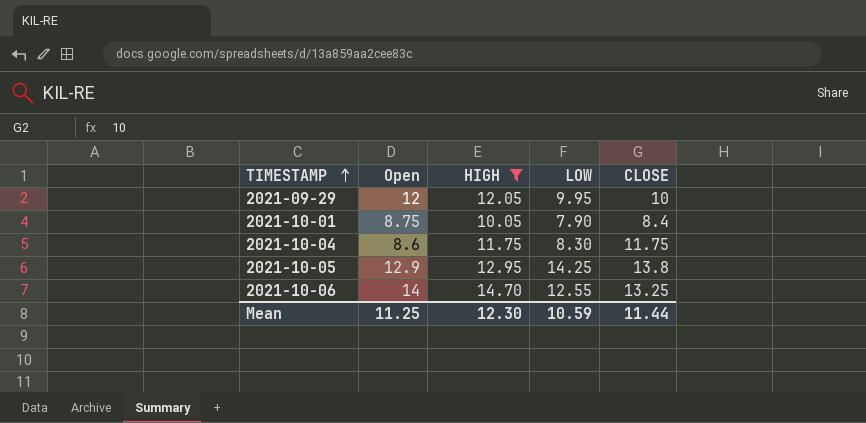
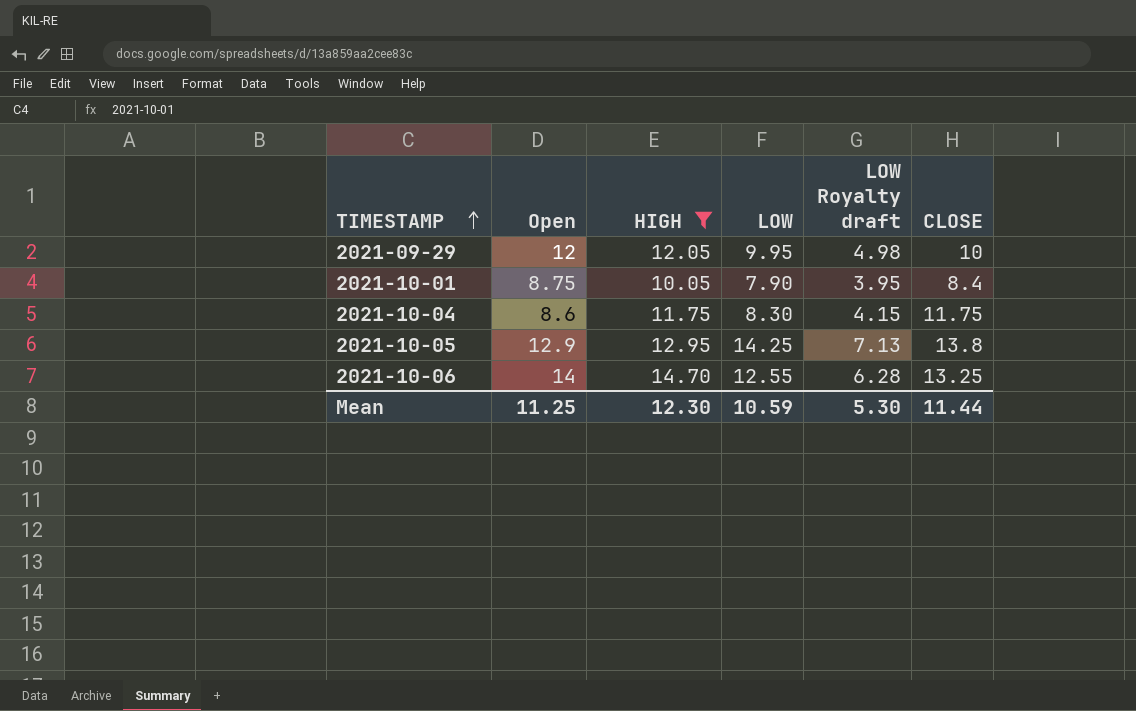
column LOW Royalty draft | formula: none -> [LOW] * 0.5

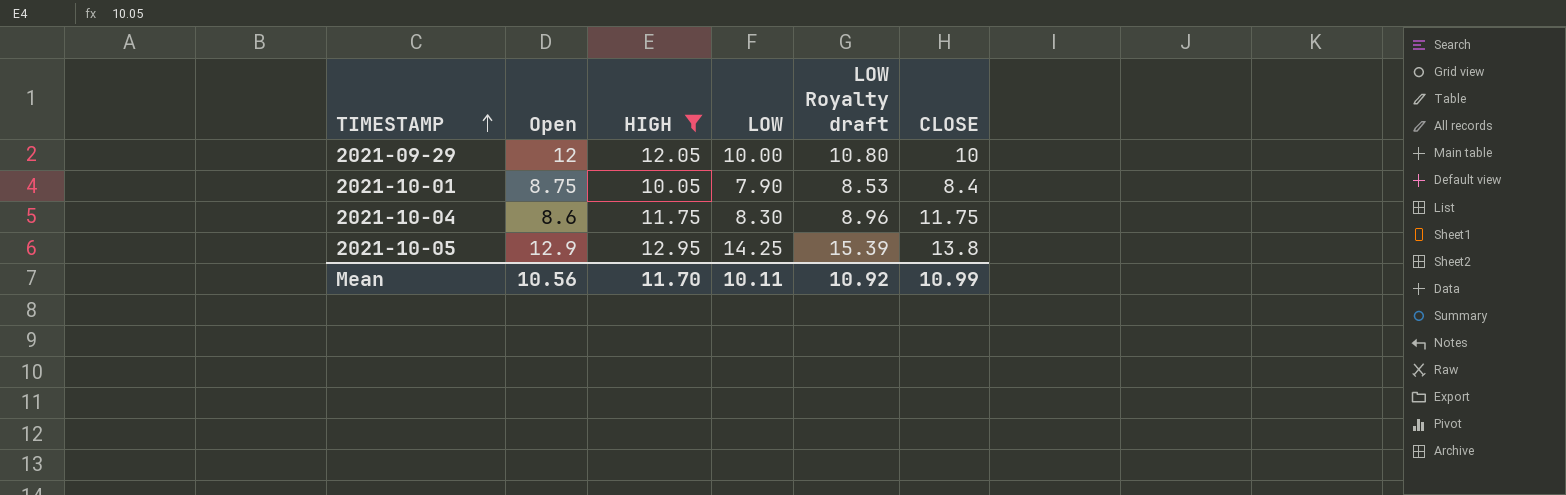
column LOW Royalty draft | formula: [LOW] * 0.5 -> [LOW] * 1.08
row 2021-10-06: 14 | 14.70 | 12.55 | 6.28 | 13.25 -> none
2021-09-29 | LOW: 9.95 -> 10.00
Mean | Open: 11.25 -> 10.56
Mean | HIGH: 12.30 -> 11.70
Mean | LOW: 10.59 -> 10.11
Mean | LOW Royalty draft: 5.30 -> 10.92
Mean | CLOSE: 11.44 -> 10.99

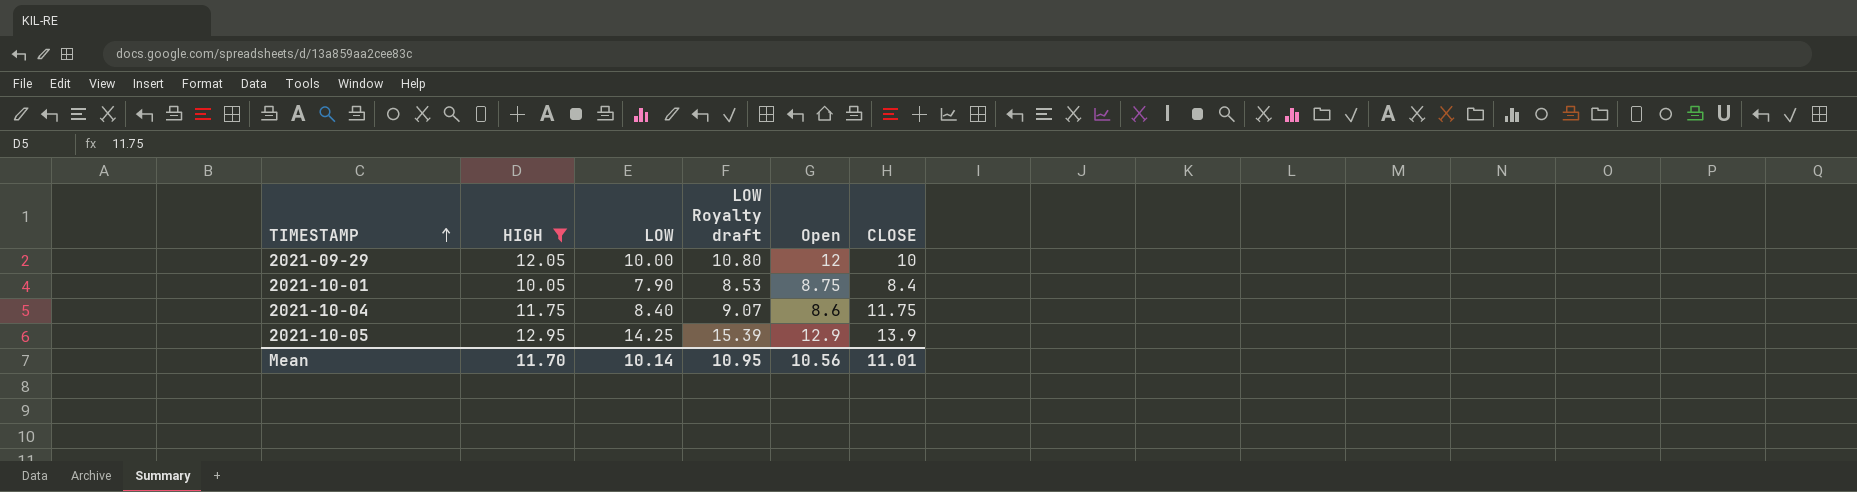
column Open | position: 2 -> 5
2021-10-04 | LOW: 8.30 -> 8.40
2021-10-04 | LOW Royalty draft: 8.96 -> 9.07
2021-10-05 | CLOSE: 13.8 -> 13.9
Mean | LOW: 10.11 -> 10.14
Mean | LOW Royalty draft: 10.92 -> 10.95
Mean | CLOSE: 10.99 -> 11.01

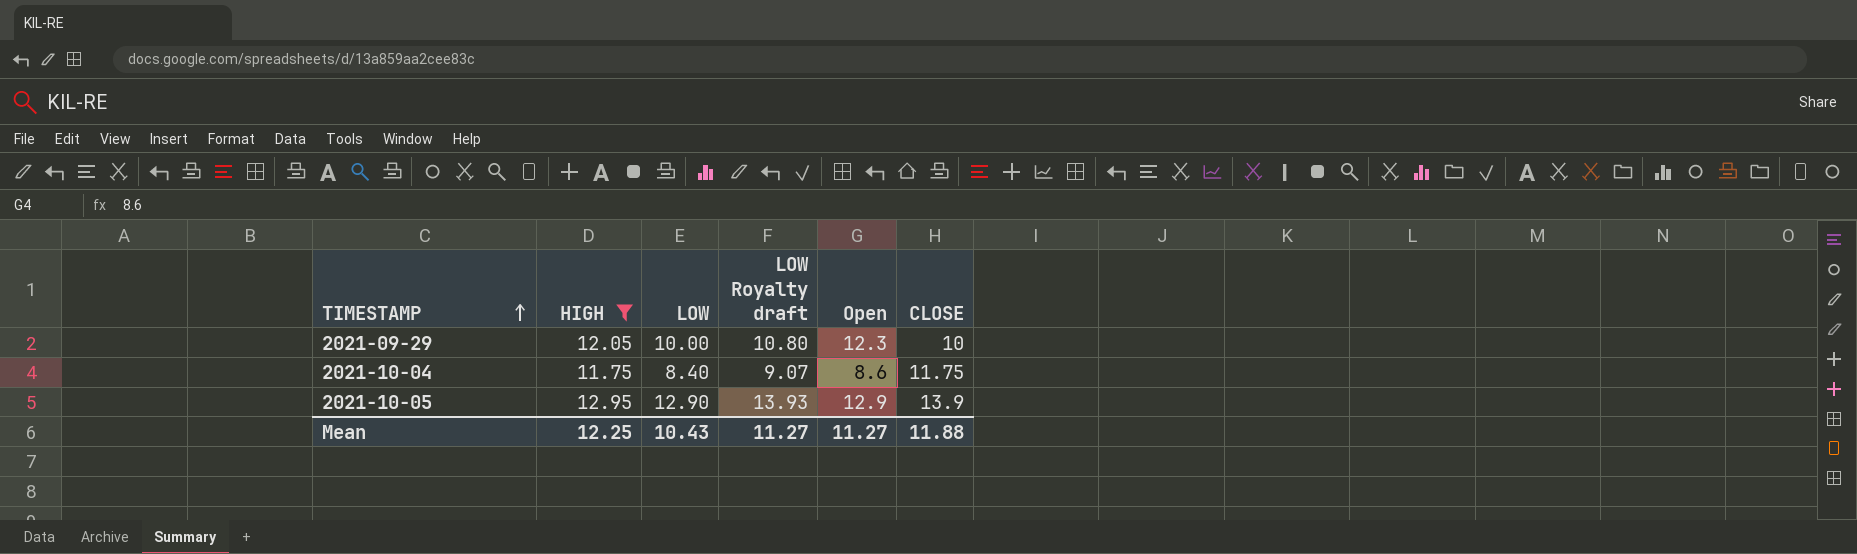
row 2021-10-01: 10.05 | 7.90 | 8.53 | 8.75 | 8.4 -> none
2021-09-29 | Open: 12 -> 12.3
2021-10-05 | LOW: 14.25 -> 12.90
2021-10-05 | LOW Royalty draft: 15.39 -> 13.93
Mean | HIGH: 11.70 -> 12.25
Mean | LOW: 10.14 -> 10.43
Mean | LOW Royalty draft: 10.95 -> 11.27
Mean | Open: 10.56 -> 11.27
Mean | CLOSE: 11.01 -> 11.88

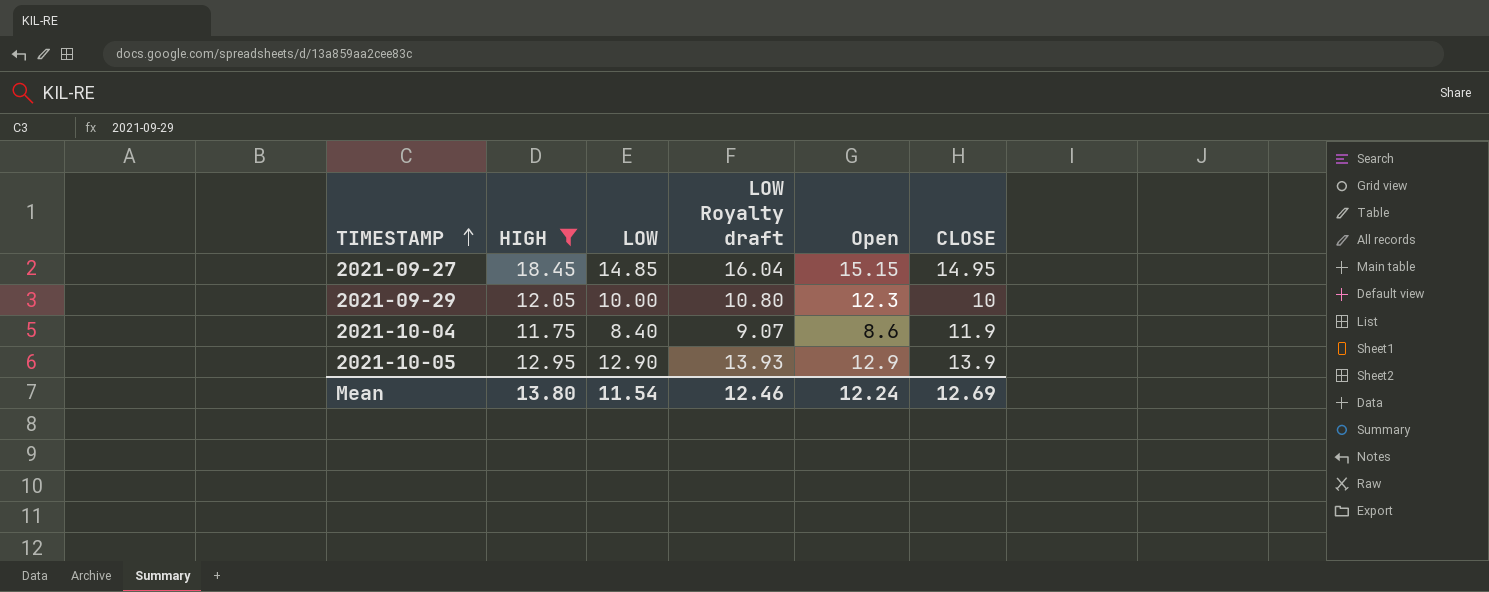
row 2021-09-27: none -> 18.45 | 14.85 | 16.04 | 15.15 | 14.95
2021-10-04 | CLOSE: 11.75 -> 11.9
Mean | HIGH: 12.25 -> 13.80
Mean | LOW: 10.43 -> 11.54
Mean | LOW Royalty draft: 11.27 -> 12.46
Mean | Open: 11.27 -> 12.24
Mean | CLOSE: 11.88 -> 12.69

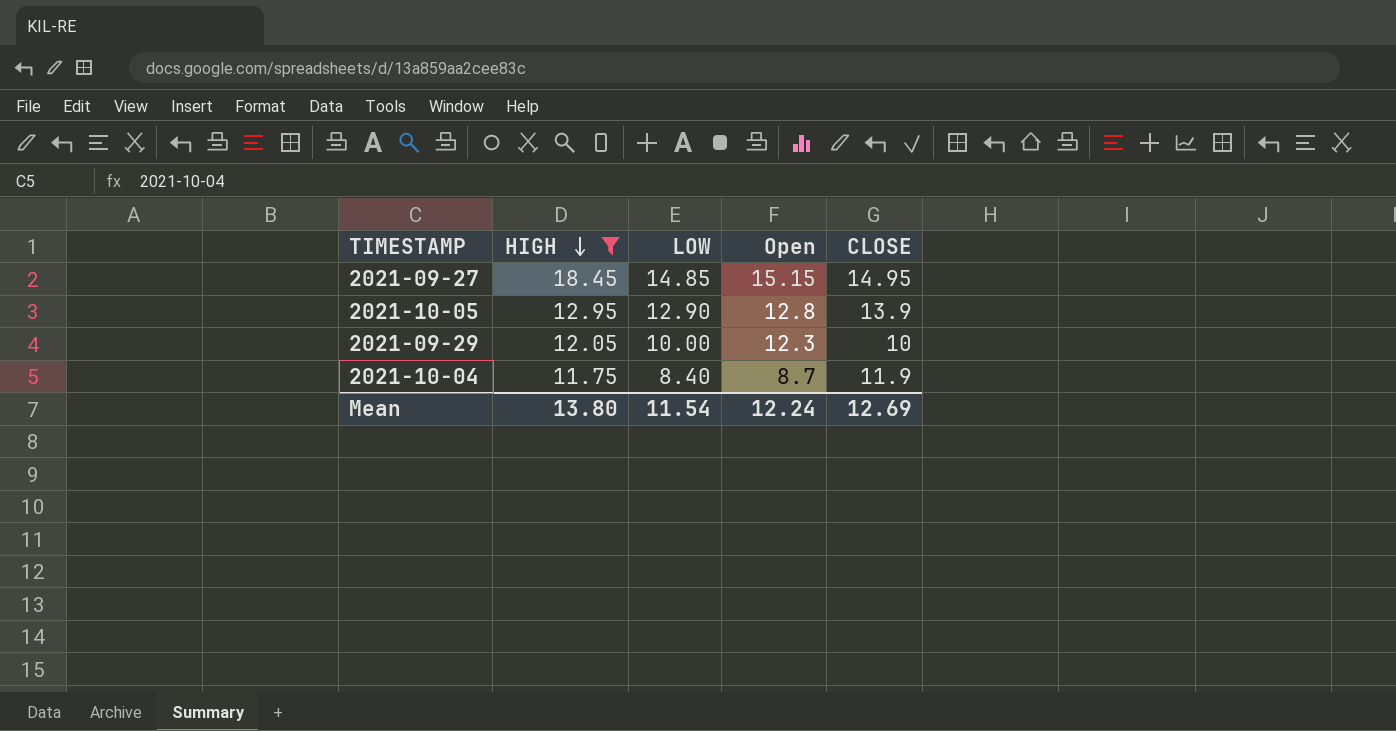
row order: TIMESTAMP ascending -> HIGH descending
column LOW Royalty draft | formula: [LOW] * 1.08 -> none
2021-10-05 | Open: 12.9 -> 12.8
2021-10-04 | Open: 8.6 -> 8.7

